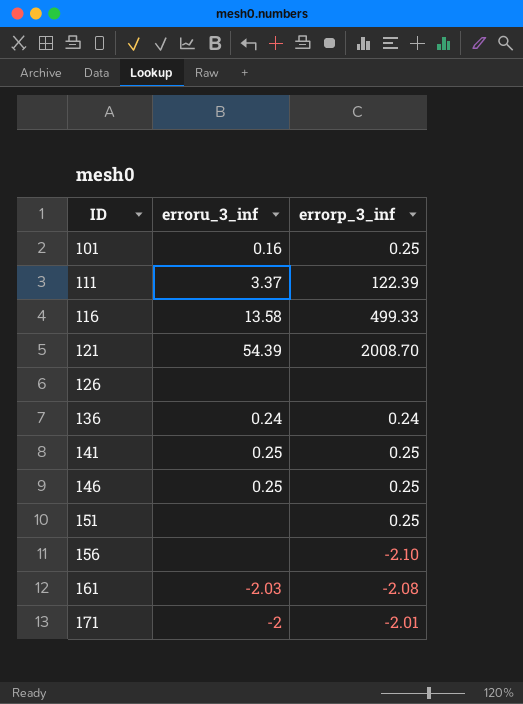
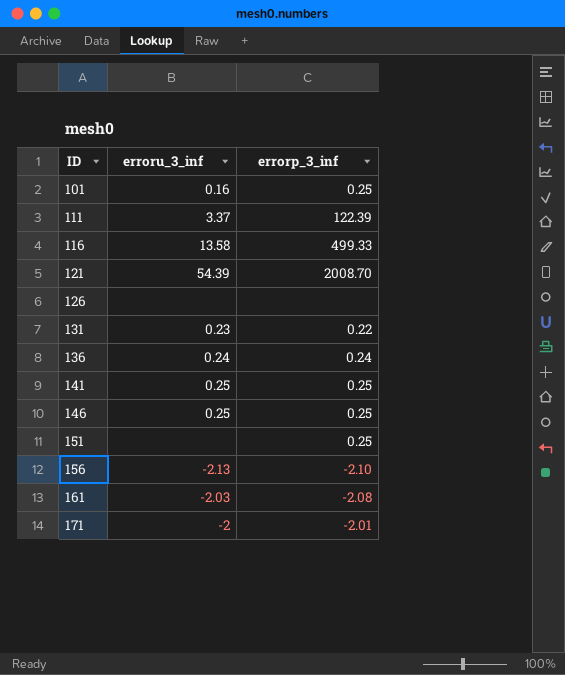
row 131: none -> 0.23 | 0.22
156 | erroru_3_inf: none -> -2.13

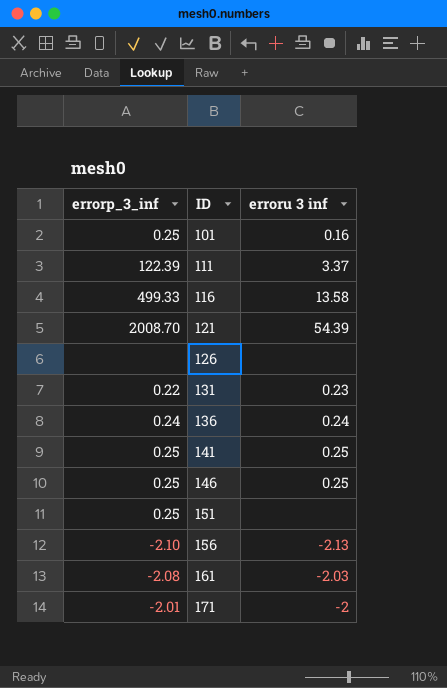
column errorp_3_inf | position: 3 -> 1
column name: erroru_3_inf -> erroru 3 inf

